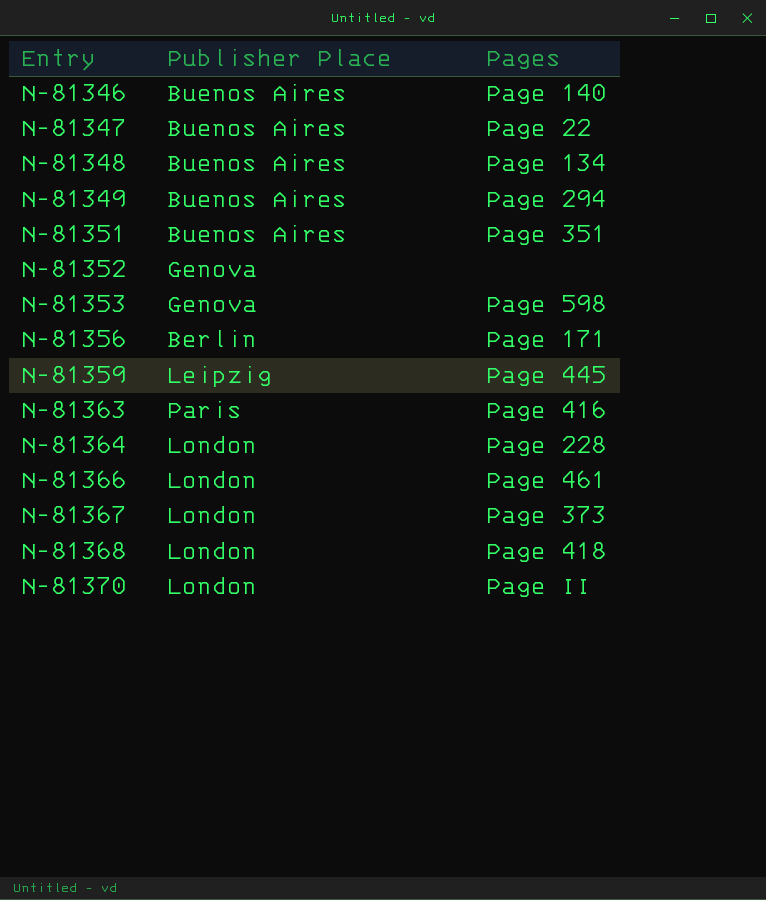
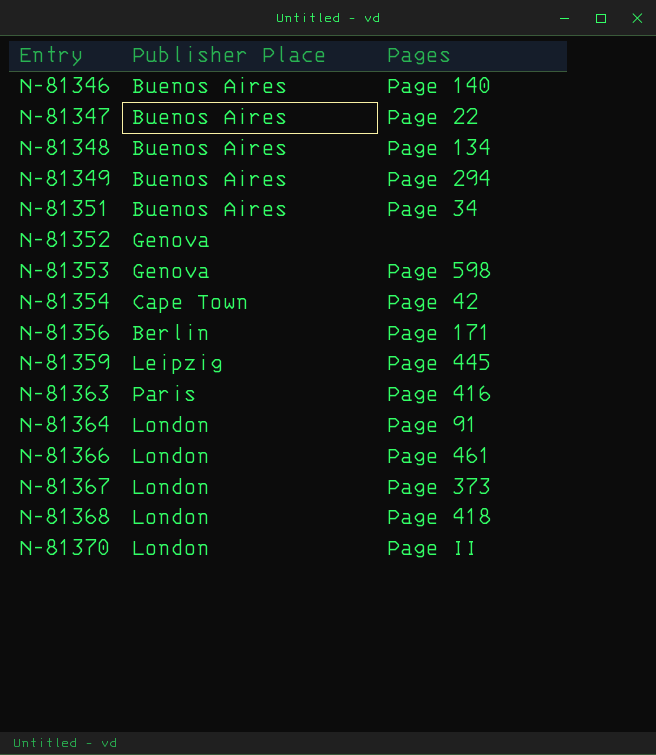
N-81351 | Pages: Page 351 -> Page 34
row N-81354: none -> Cape Town | Page 42
N-81364 | Pages: Page 228 -> Page 91

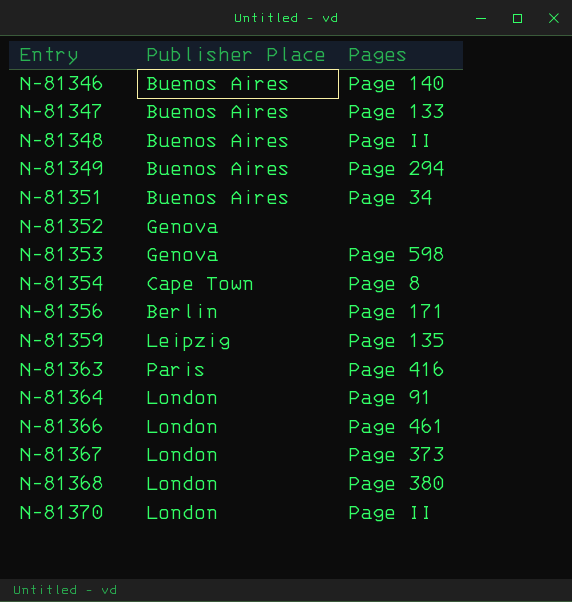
N-81347 | Pages: Page 22 -> Page 133
N-81348 | Pages: Page 134 -> Page II
N-81354 | Pages: Page 42 -> Page 8
N-81359 | Pages: Page 445 -> Page 135
N-81368 | Pages: Page 418 -> Page 380

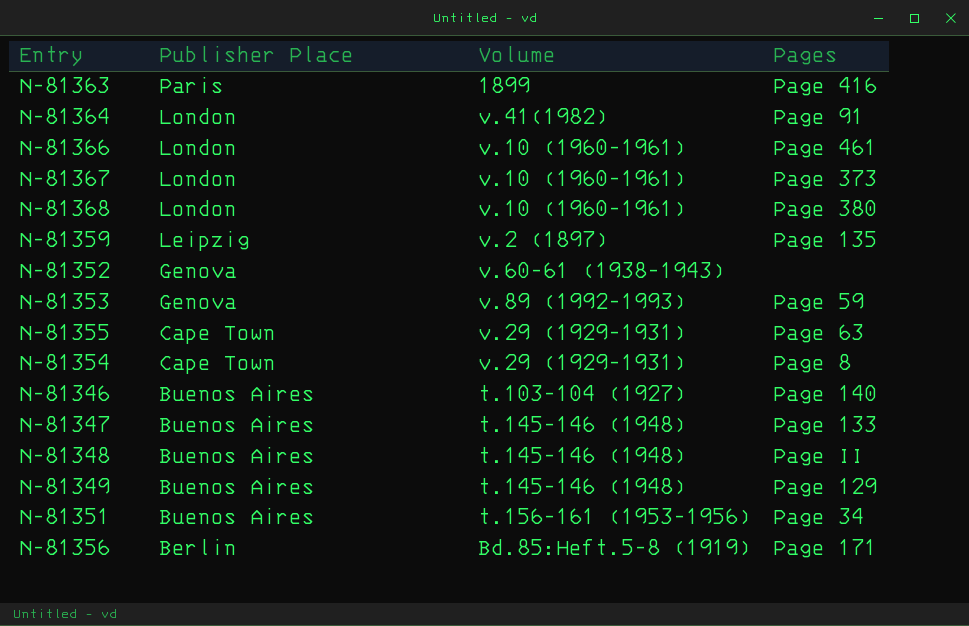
row order: Entry ascending -> Publisher Place descending
column Volume | position: none -> 3
row N-81370: London | Page II -> none
N-81353 | Pages: Page 598 -> Page 59
row N-81355: none -> Cape Town | v.29 (1929-1931) | Page 63
N-81349 | Pages: Page 294 -> Page 129

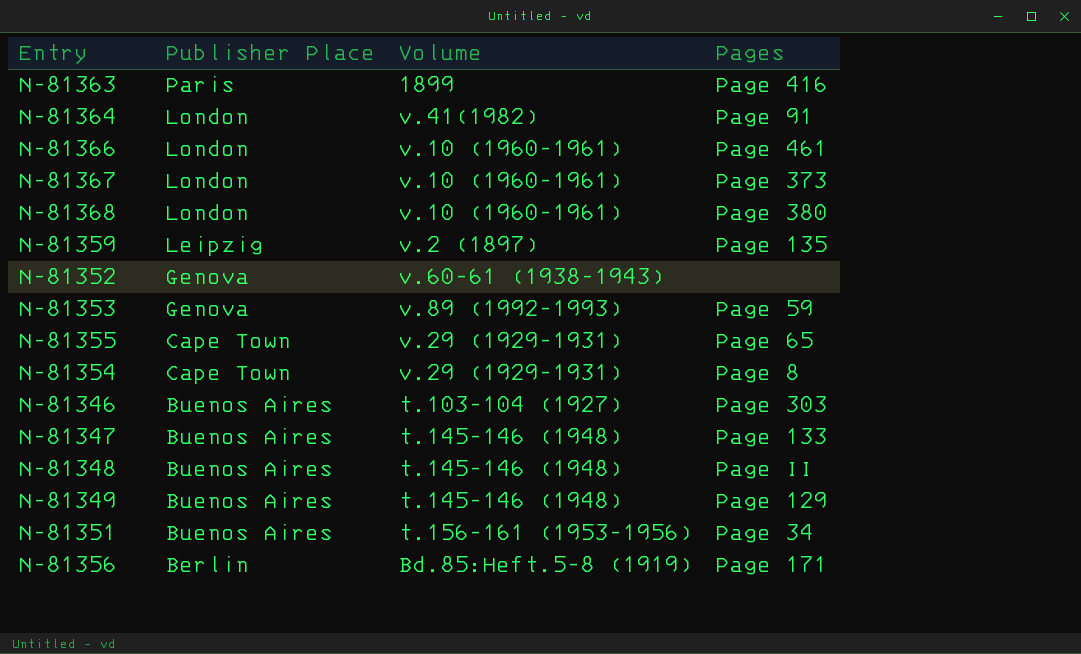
N-81355 | Pages: Page 63 -> Page 65
N-81346 | Pages: Page 140 -> Page 303

